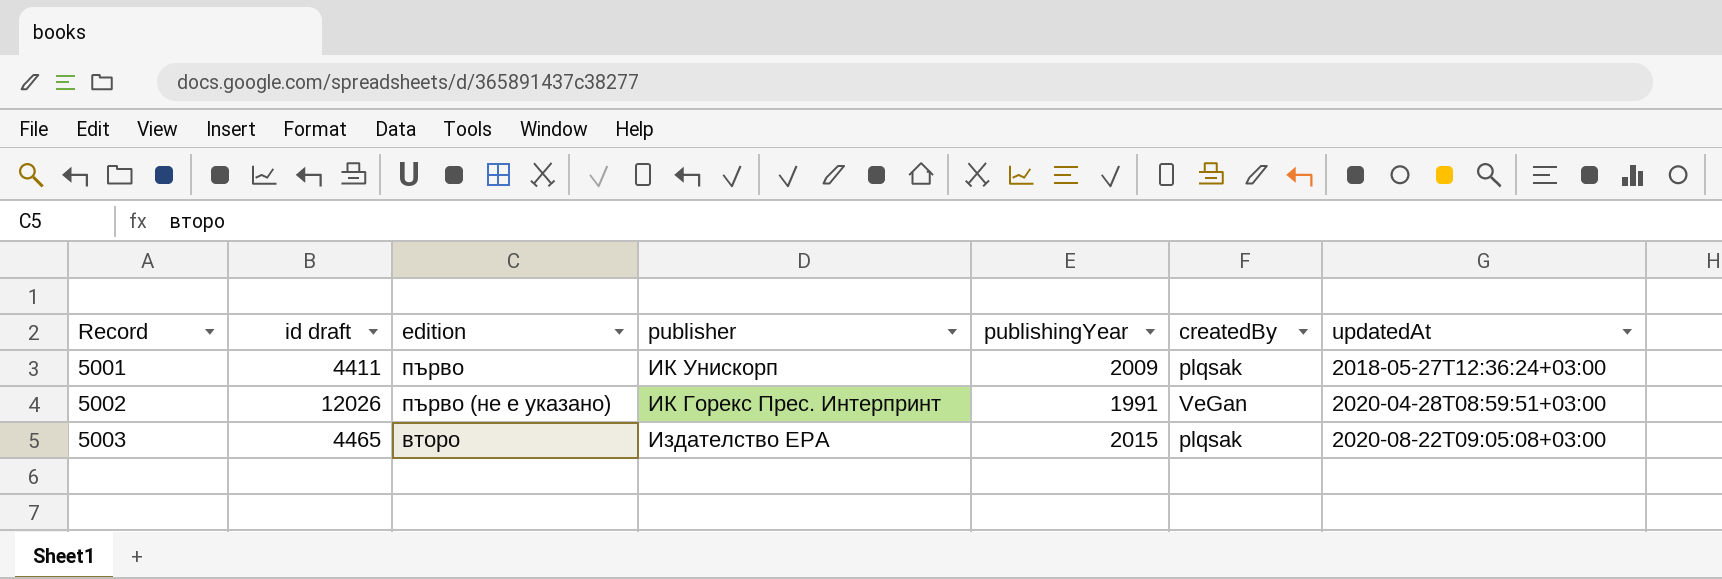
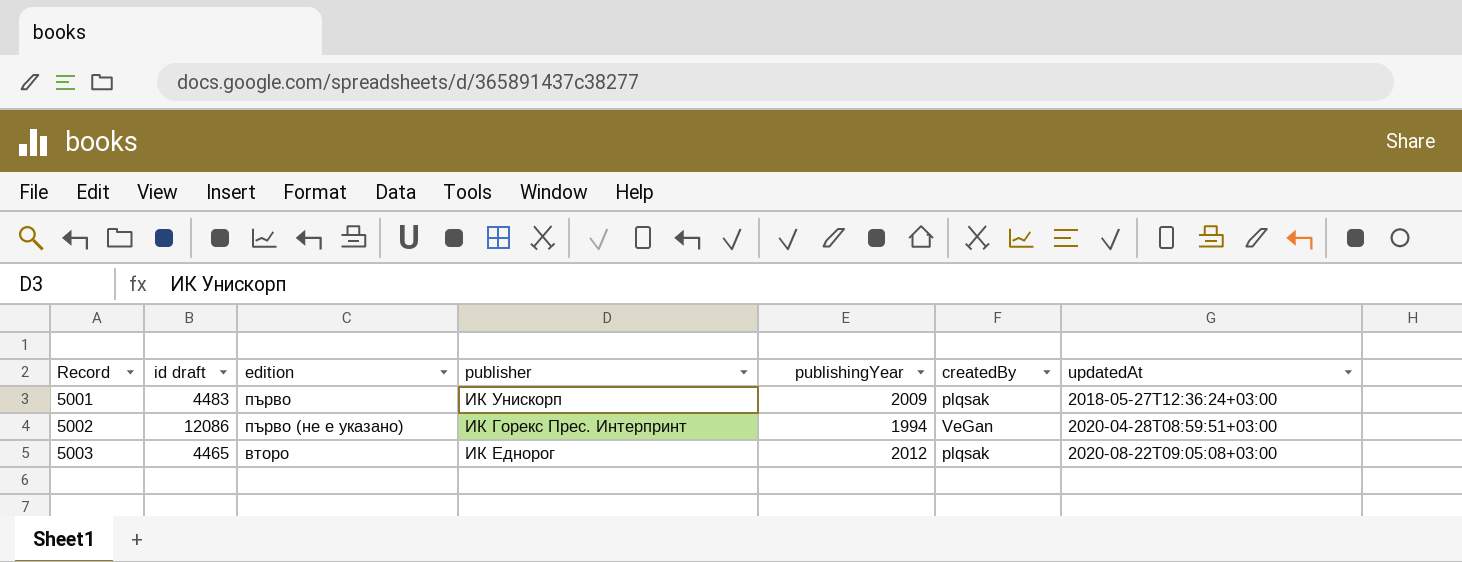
5001 | id draft: 4411 -> 4483
5002 | id draft: 12026 -> 12086
5002 | publishingYear: 1991 -> 1994
5003 | publisher: Издателство ЕРА -> ИК Еднорог
5003 | publishingYear: 2015 -> 2012

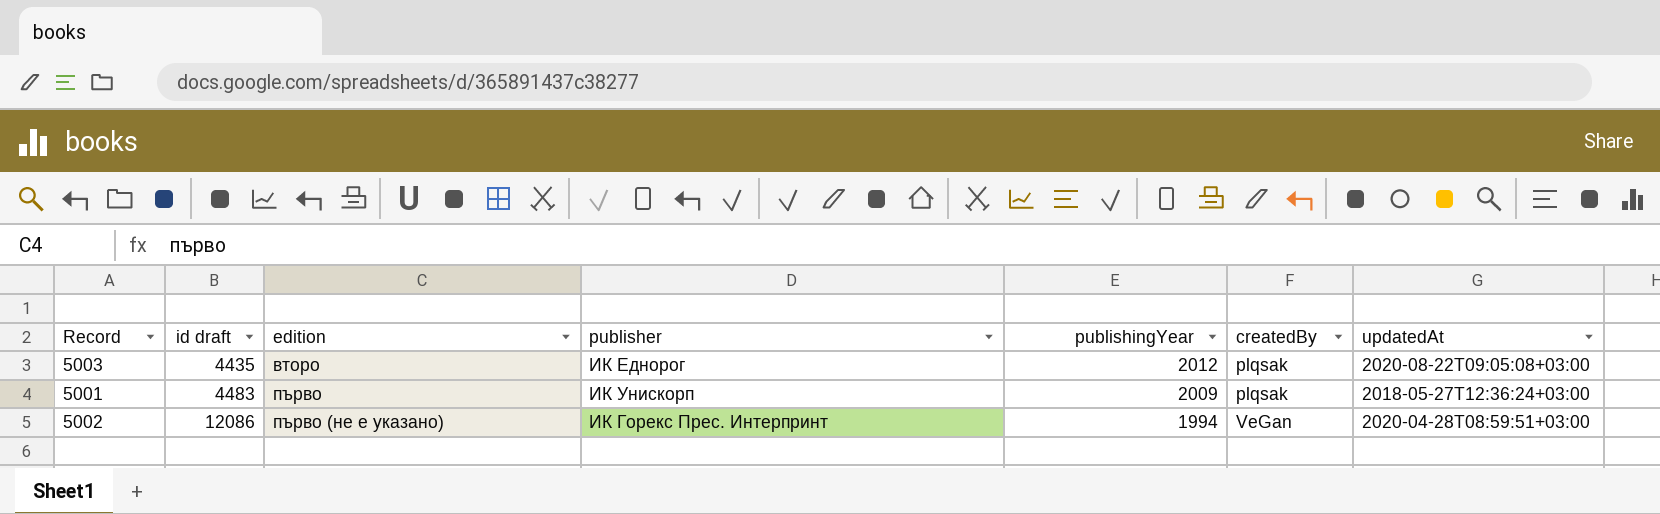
row order: Record ascending -> id draft ascending
5003 | id draft: 4465 -> 4435

